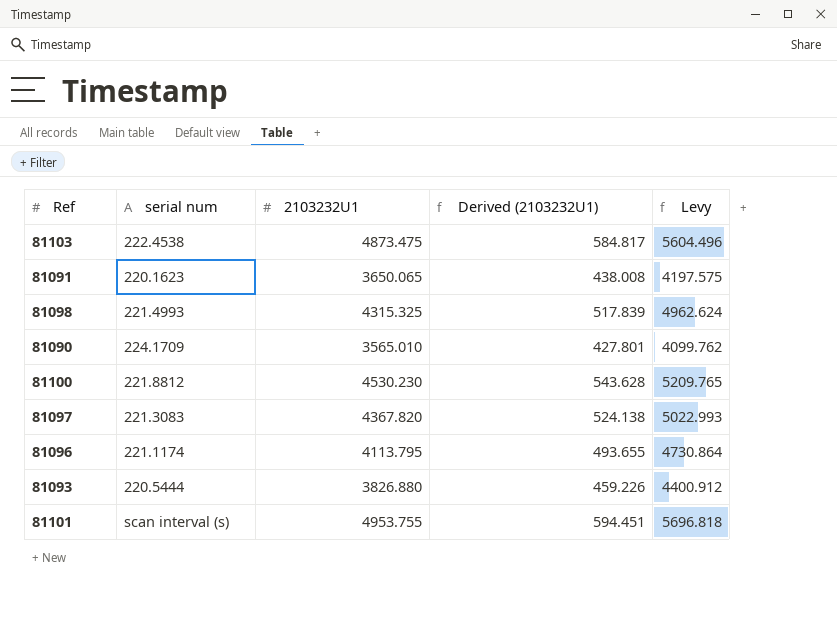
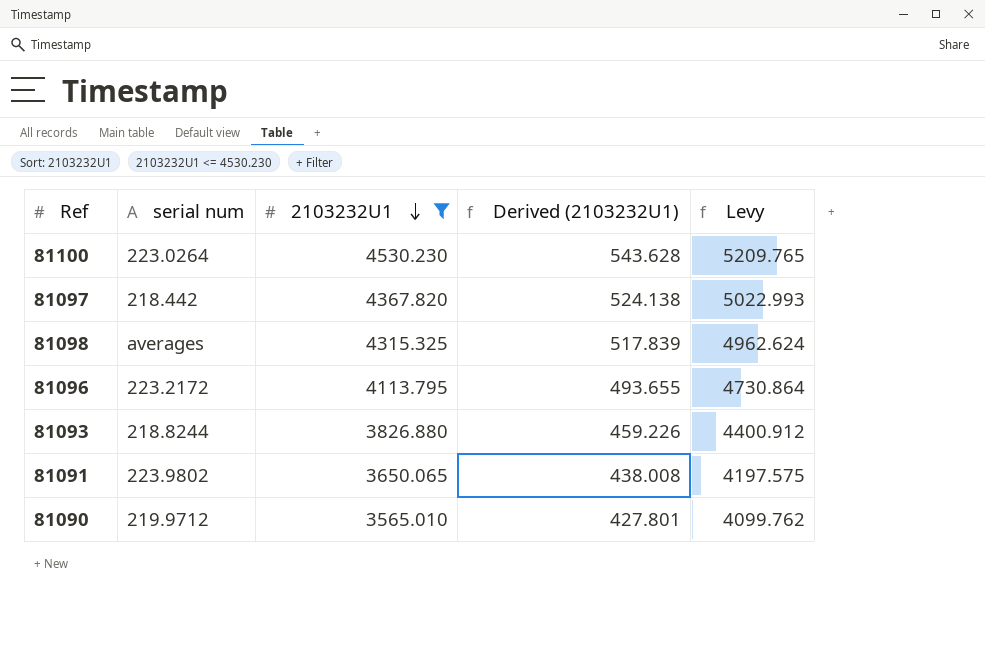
filter: none -> 2103232U1 <= 4530.230
row order: none -> 2103232U1 descending
81100 | serial num: 221.8812 -> 223.0264
81097 | serial num: 221.3083 -> 218.442
81098 | serial num: 221.4993 -> averages
81096 | serial num: 221.1174 -> 223.2172
81093 | serial num: 220.5444 -> 218.8244
81091 | serial num: 220.1623 -> 223.9802
81090 | serial num: 224.1709 -> 219.9712

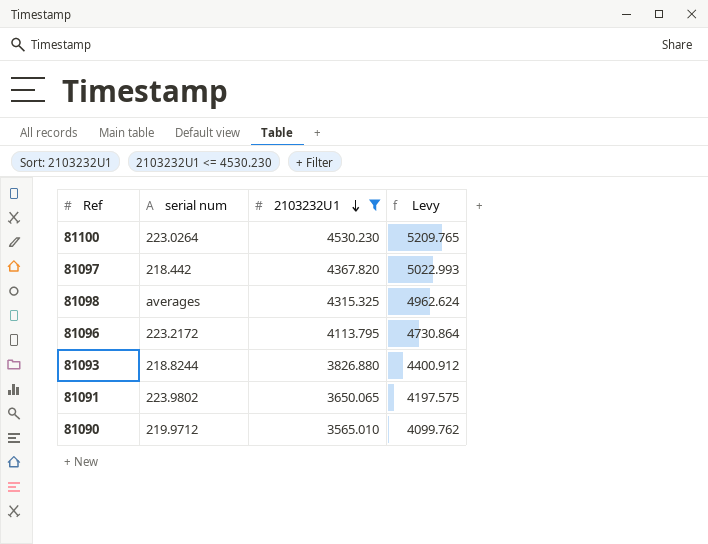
column Derived (2103232U1) | formula: [2103232U1] * 0.12 -> none

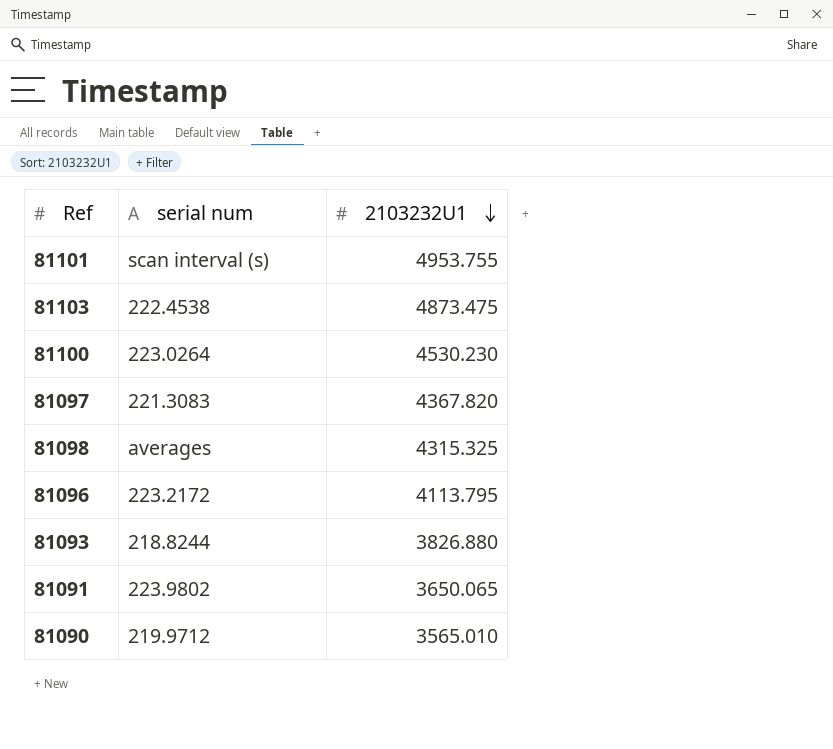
filter: 2103232U1 <= 4530.230 -> none
column Levy | formula: [2103232U1] * 1.15 -> none
81097 | serial num: 218.442 -> 221.3083

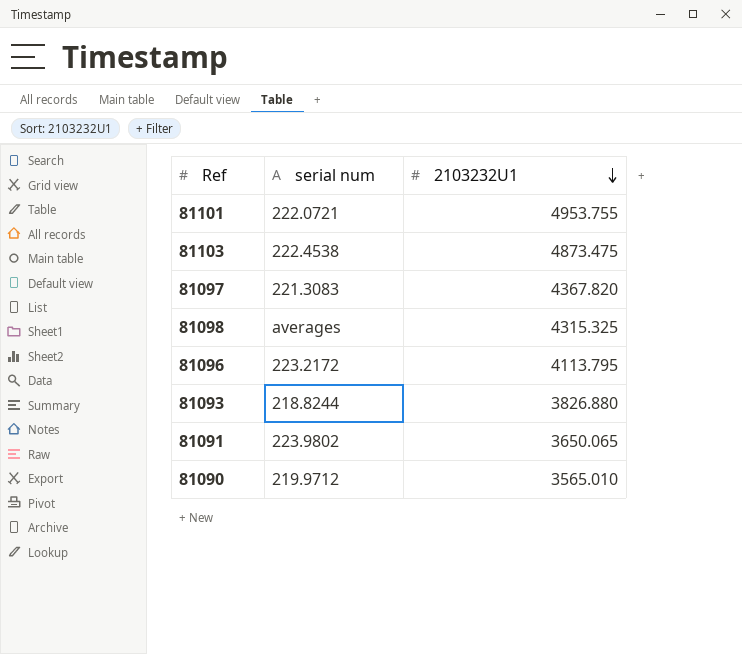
row 81100: 223.0264 | 4530.230 -> none
81101 | serial num: scan interval (s) -> 222.0721

